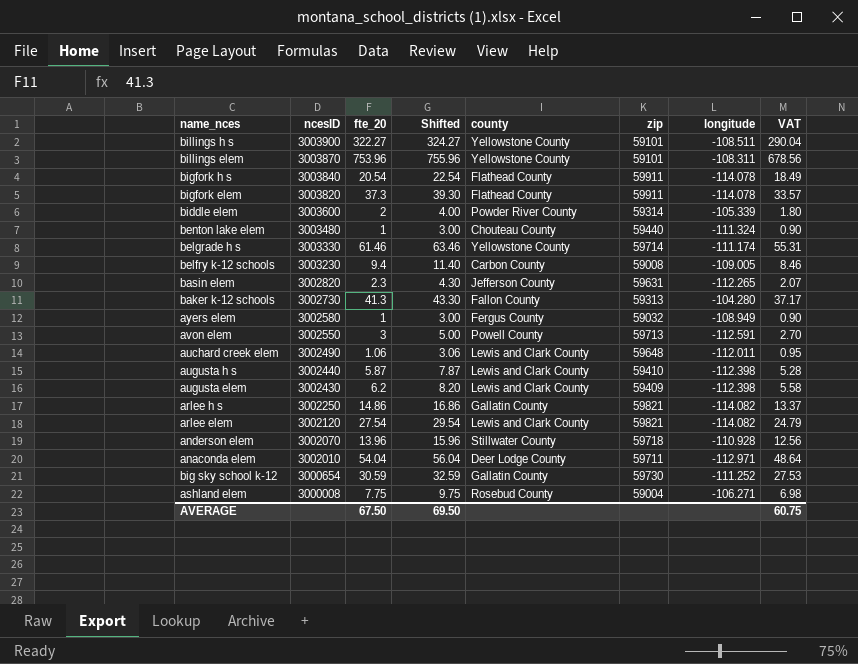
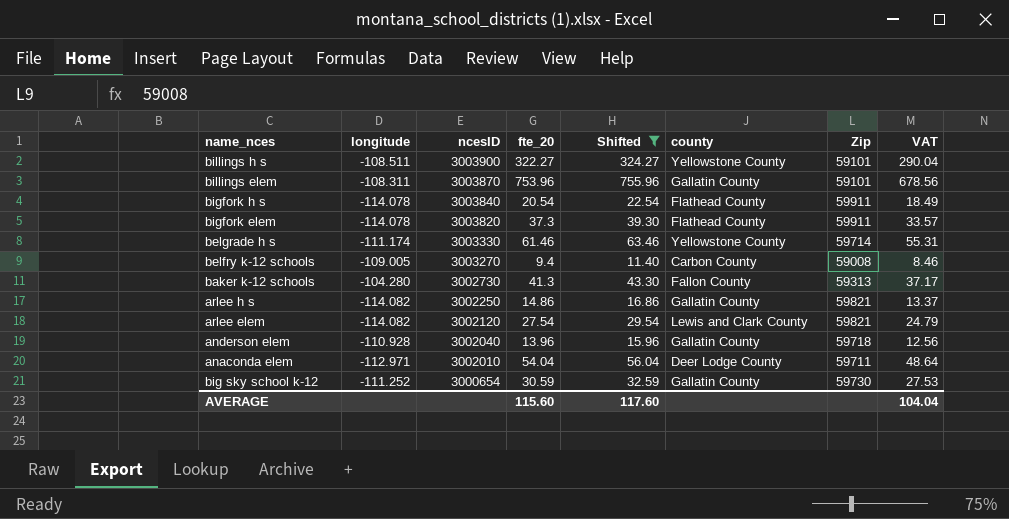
filter: none -> Shifted >= 11.40
column longitude | position: 7 -> 2
column name: zip -> Zip
billings elem | county: Yellowstone County -> Gallatin County
belfry k-12 schools | ncesID: 3003230 -> 3003270
anderson elem | ncesID: 3002070 -> 3002040
anderson elem | county: Stillwater County -> Gallatin County
AVERAGE | fte_20: 67.50 -> 115.60
AVERAGE | Shifted: 69.50 -> 117.60
AVERAGE | VAT: 60.75 -> 104.04

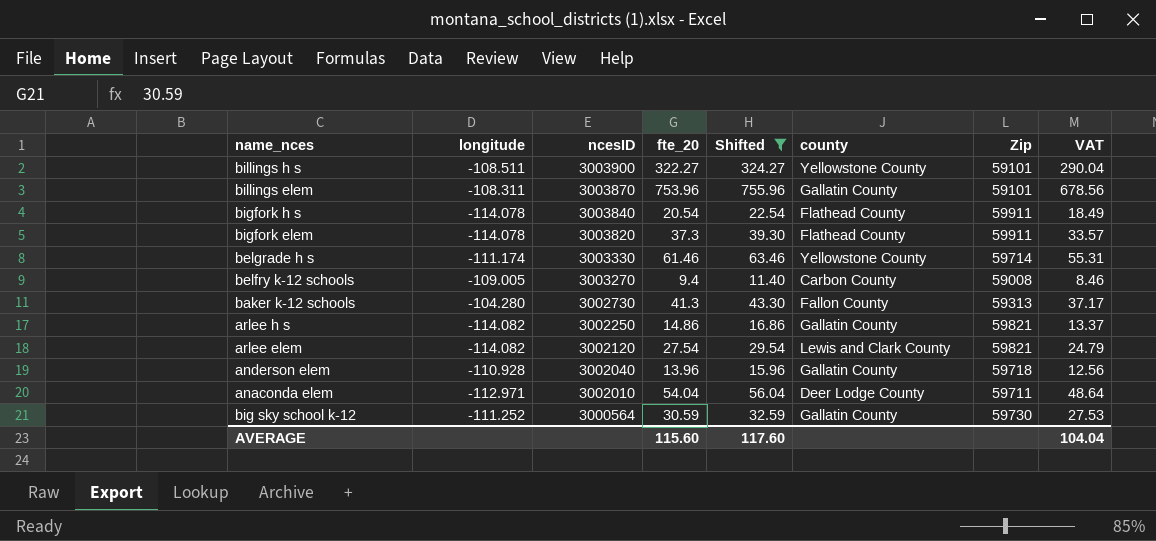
big sky school k-12 | ncesID: 3000654 -> 3000564

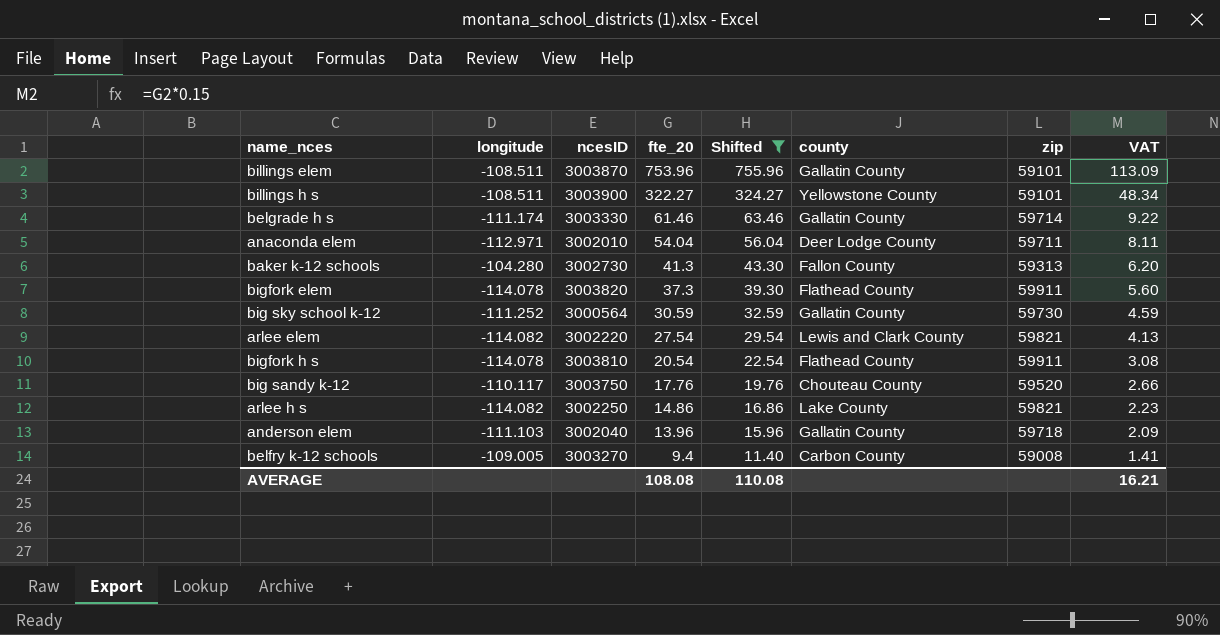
row order: ncesID descending -> fte_20 descending
column name: Zip -> zip
column VAT | formula: [fte_20] * 0.9 -> [fte_20] * 0.15
billings elem | longitude: -108.311 -> -108.511
belgrade h s | county: Yellowstone County -> Gallatin County
arlee elem | ncesID: 3002120 -> 3002220
bigfork h s | ncesID: 3003840 -> 3003810
row big sandy k-12: none -> -110.117 | 3003750 | 17.76 | 19.76 | Chouteau County | 59520 | 2.66
arlee h s | county: Gallatin County -> Lake County
anderson elem | longitude: -110.928 -> -111.103
AVERAGE | fte_20: 115.60 -> 108.08
AVERAGE | Shifted: 117.60 -> 110.08
AVERAGE | VAT: 104.04 -> 16.21

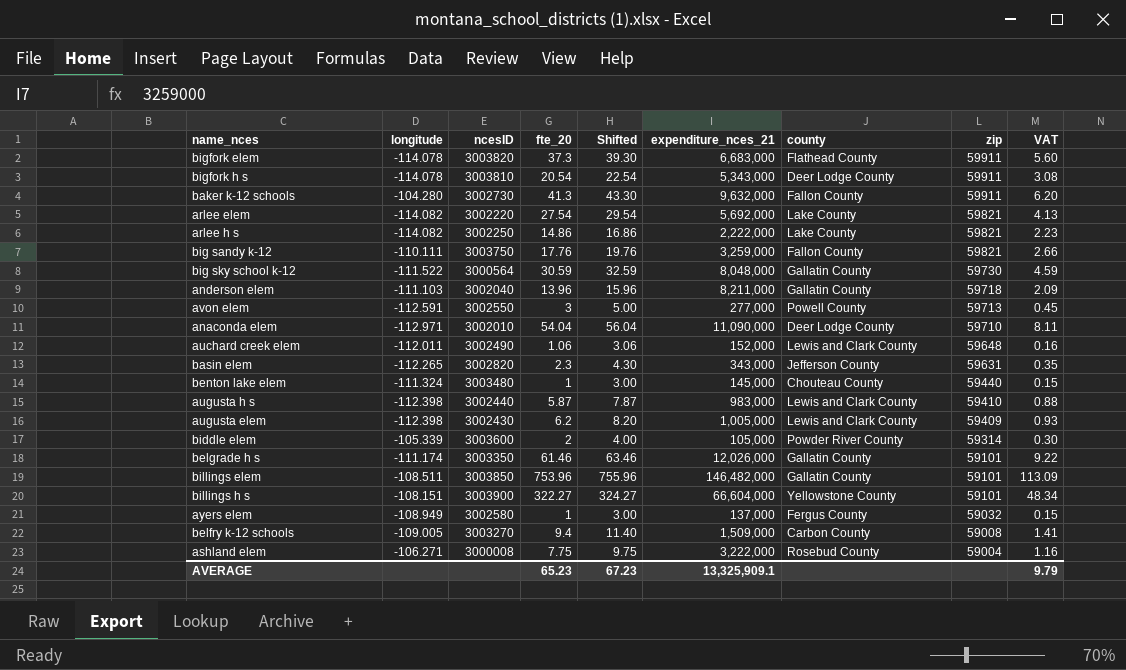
filter: Shifted >= 11.40 -> none
row order: fte_20 descending -> zip descending
column expenditure_nces_21 | position: none -> 6
bigfork h s | county: Flathead County -> Deer Lodge County
baker k-12 schools | zip: 59313 -> 59911
arlee elem | county: Lewis and Clark County -> Lake County
big sandy k-12 | longitude: -110.117 -> -110.111
big sandy k-12 | county: Chouteau County -> Fallon County
big sandy k-12 | zip: 59520 -> 59821
big sky school k-12 | longitude: -111.252 -> -111.522
anaconda elem | zip: 59711 -> 59710
belgrade h s | ncesID: 3003330 -> 3003350
belgrade h s | zip: 59714 -> 59101
billings elem | ncesID: 3003870 -> 3003850
billings h s | longitude: -108.511 -> -108.151
AVERAGE | fte_20: 108.08 -> 65.23
AVERAGE | Shifted: 110.08 -> 67.23
AVERAGE | VAT: 16.21 -> 9.79

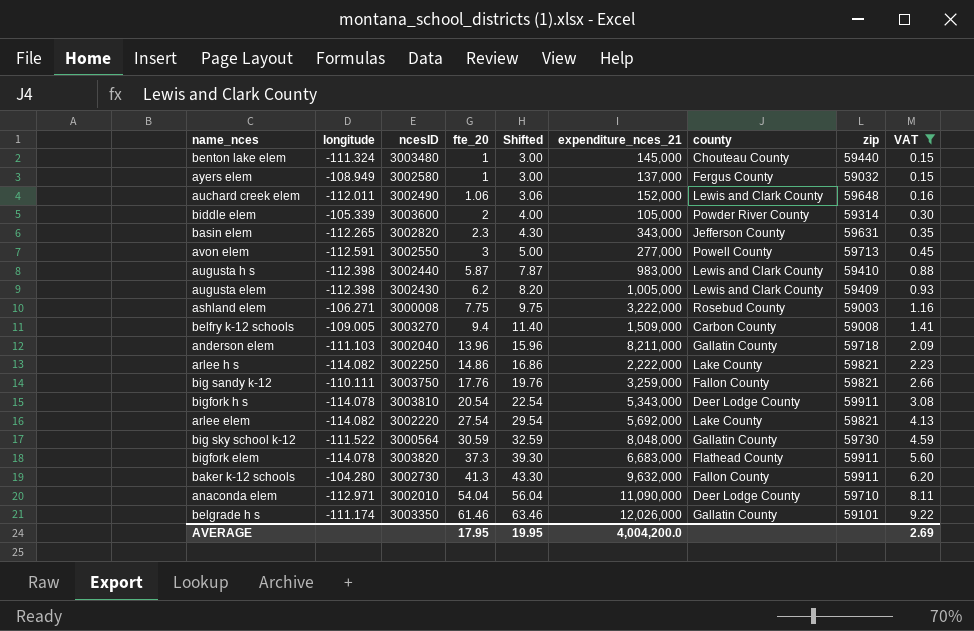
filter: none -> VAT <= 9.22
row order: zip descending -> fte_20 ascending
ashland elem | zip: 59004 -> 59003
AVERAGE | fte_20: 65.23 -> 17.95
AVERAGE | Shifted: 67.23 -> 19.95
AVERAGE | expenditure_nces_21: 13,325,909.1 -> 4,004,200.0
AVERAGE | VAT: 9.79 -> 2.69

